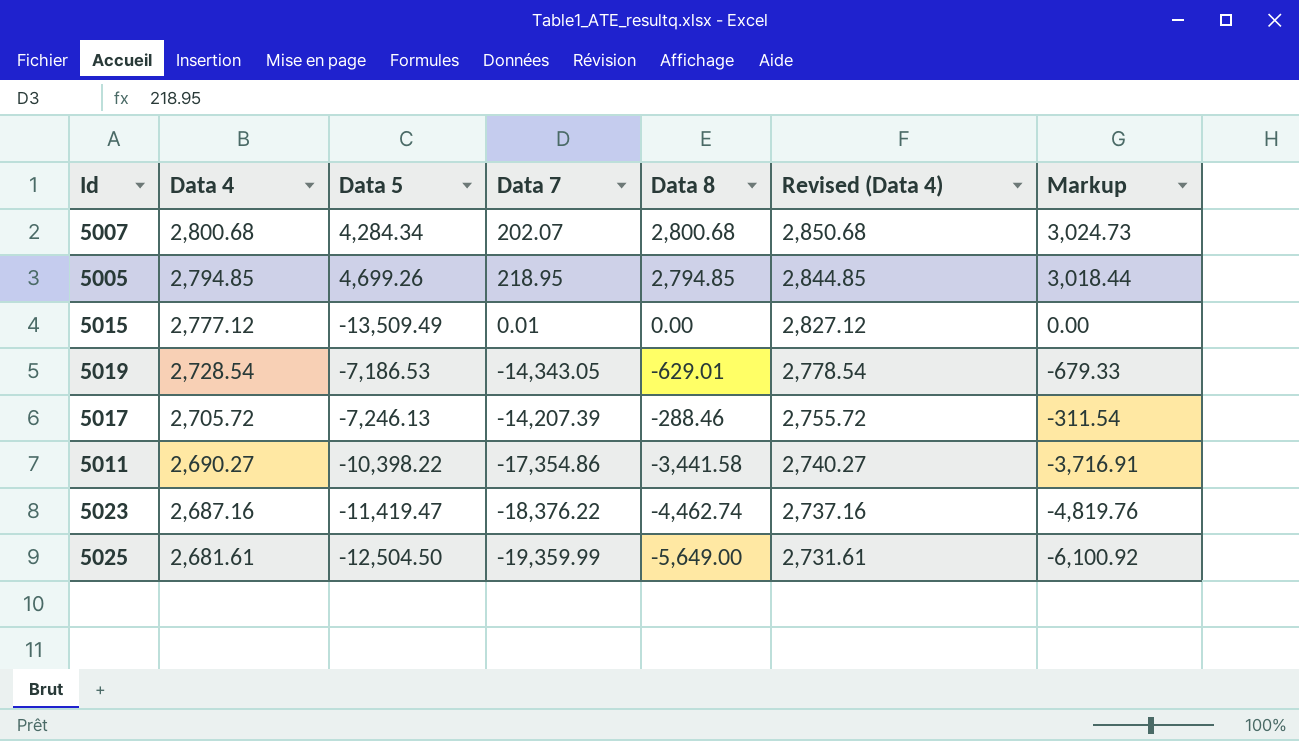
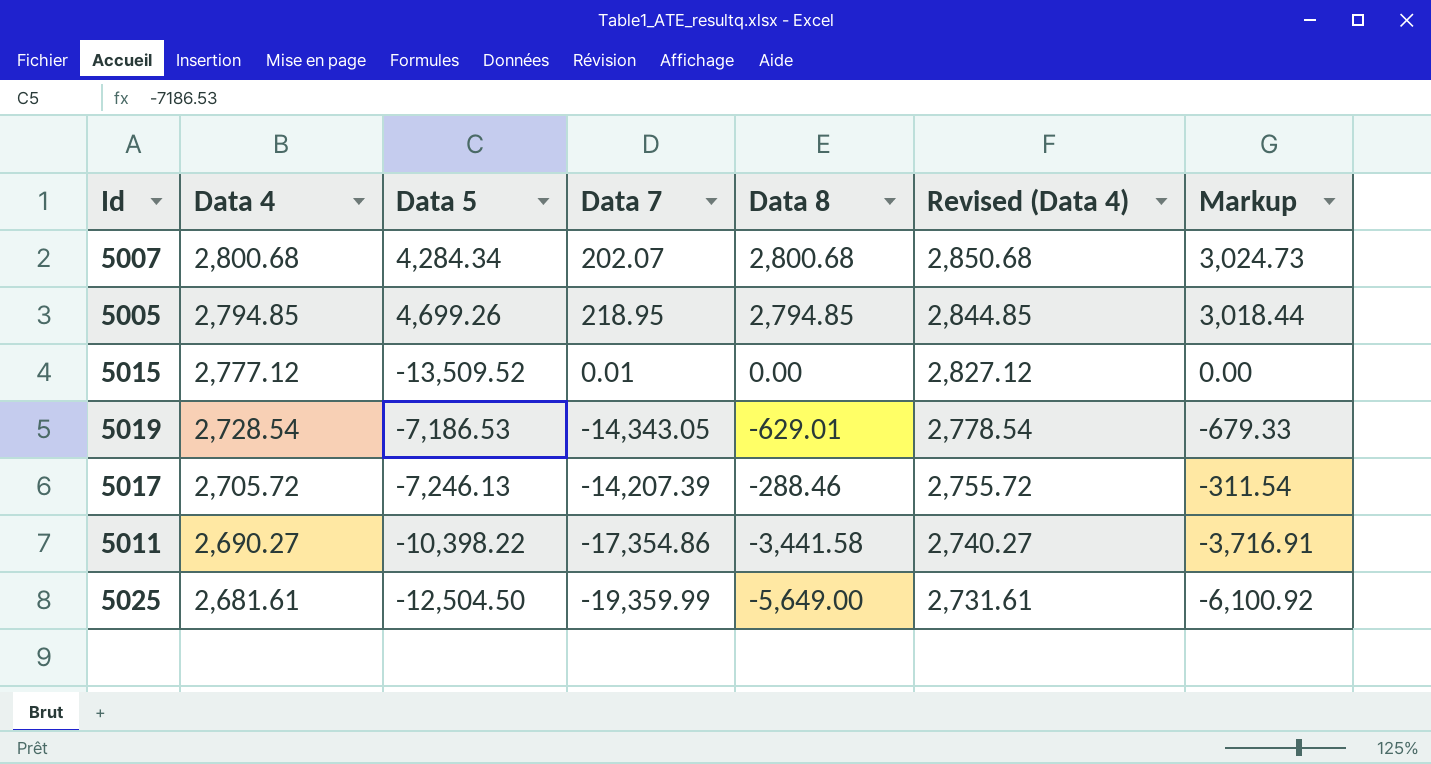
row 5023: 2,687.16 | -11,419.47 | -18,376.22 | -4,462.74 | 2,737.16 | -4,819.76 -> none
5015 | Data 5: -13,509.49 -> -13,509.52

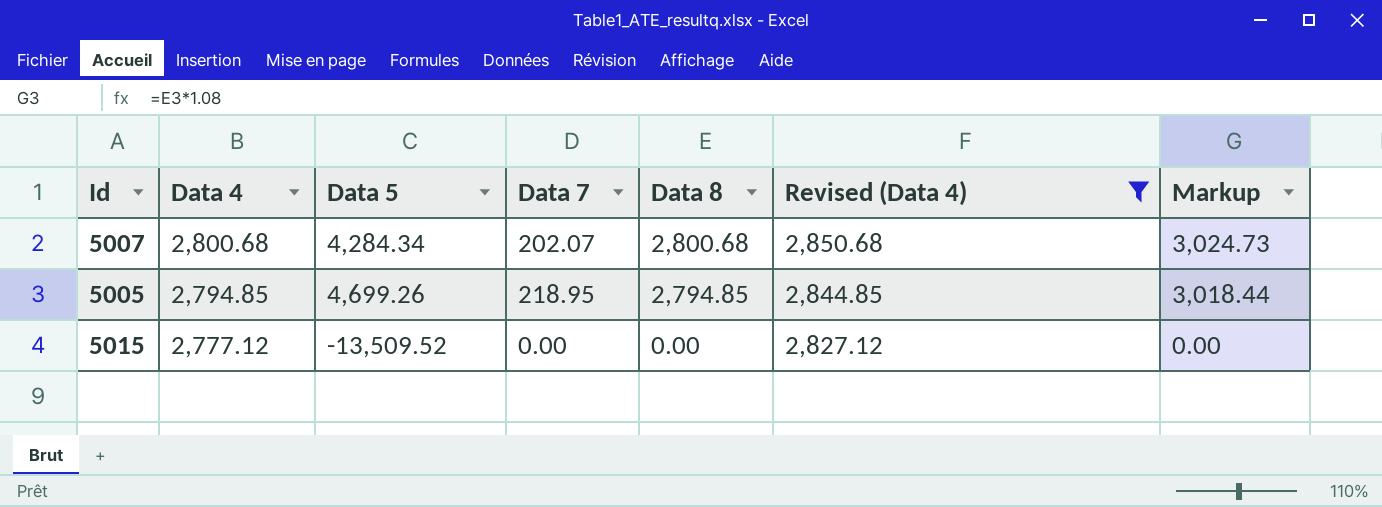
filter: none -> Revised (Data 4) >= 2,827.12
5015 | Data 7: 0.01 -> 0.00

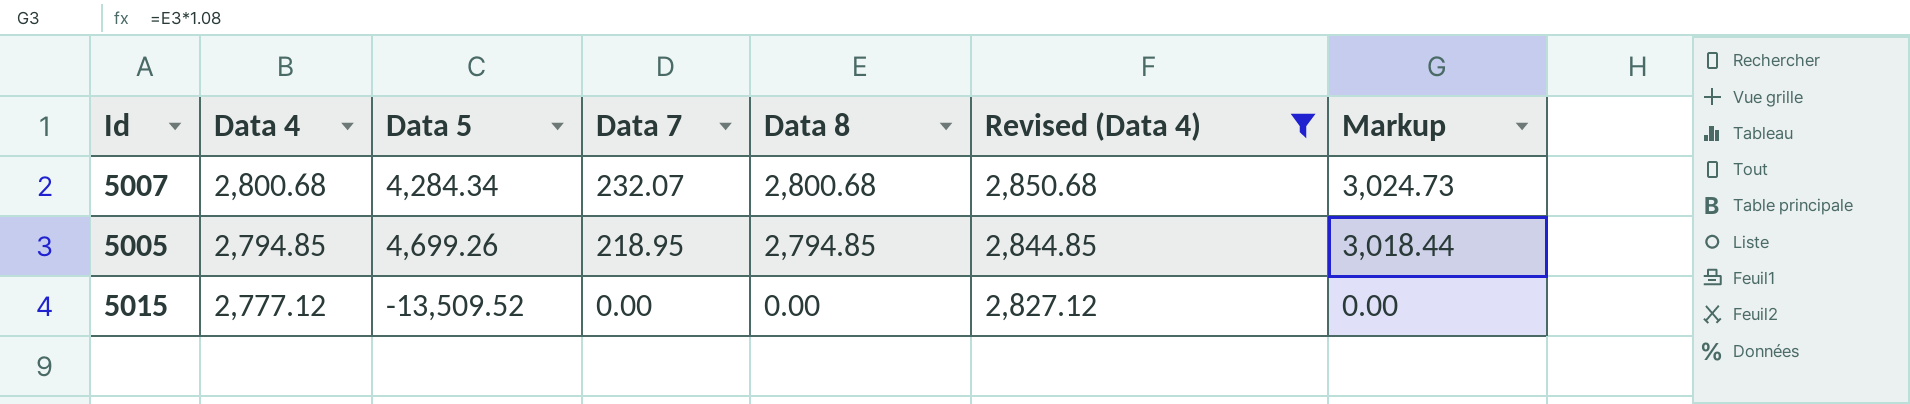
5007 | Data 7: 202.07 -> 232.07

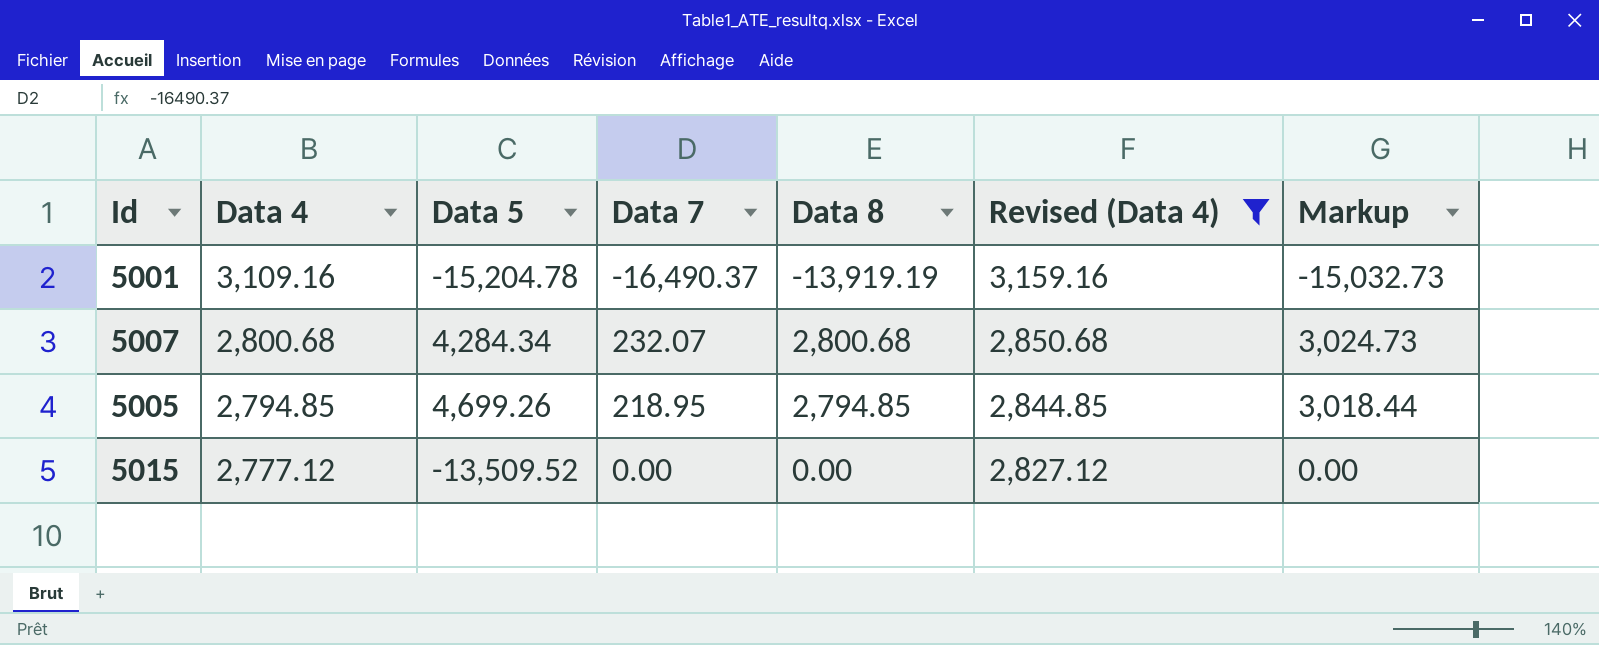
row 5001: none -> 3,109.16 | -15,204.78 | -16,490.37 | -13,919.19 | 3,159.16 | -15,032.73

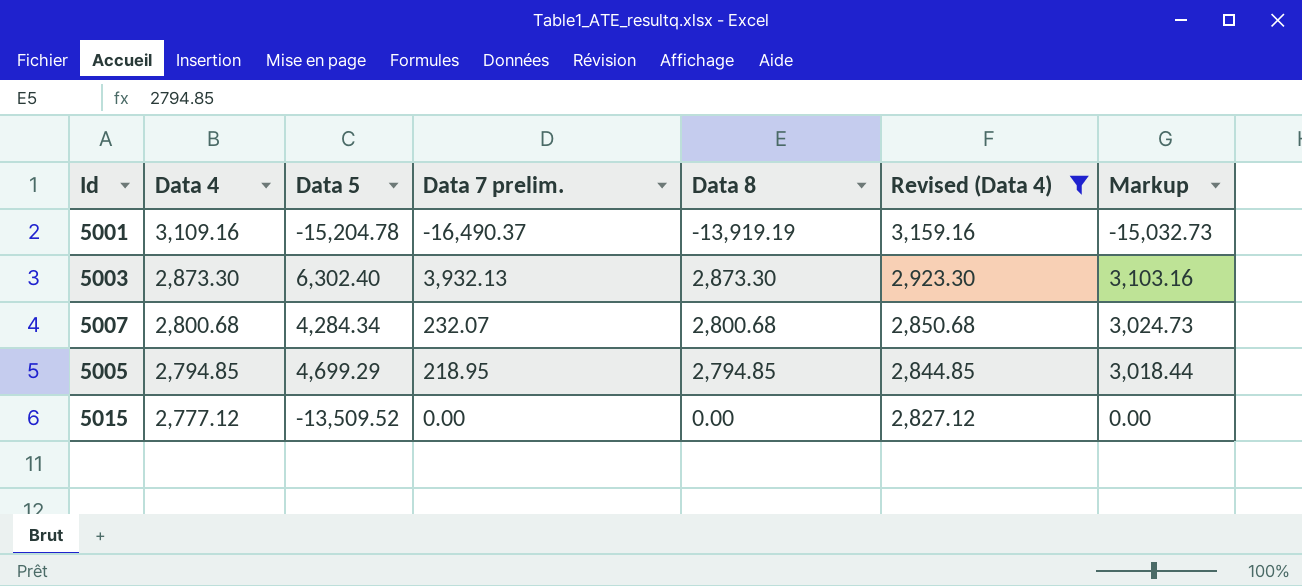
column name: Data 7 -> Data 7 prelim.
row 5003: none -> 2,873.30 | 6,302.40 | 3,932.13 | 2,873.30 | 2,923.30 | 3,103.16
5005 | Data 5: 4,699.26 -> 4,699.29

